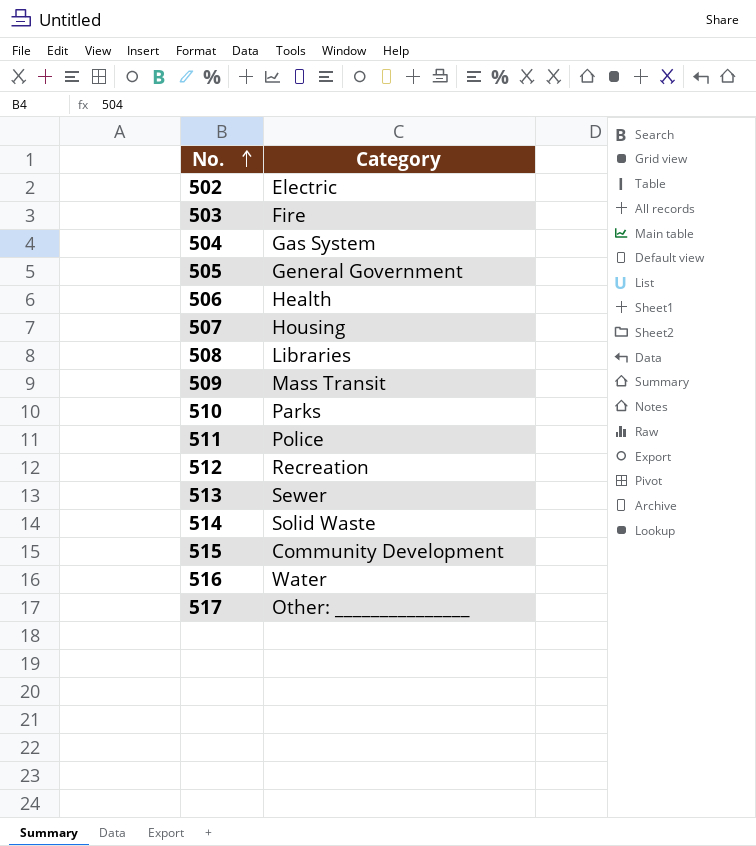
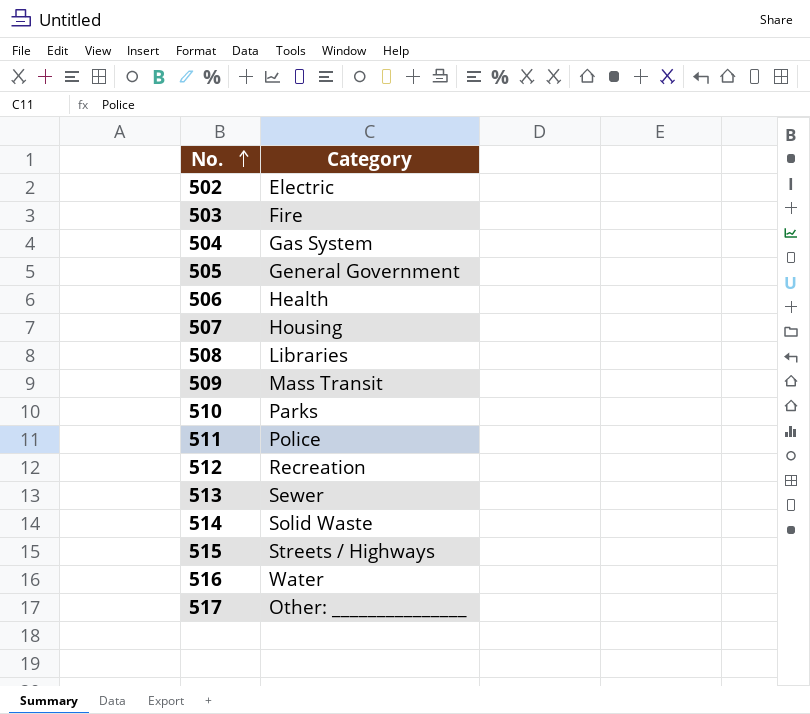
515 | Category: Community Development -> Streets / Highways

